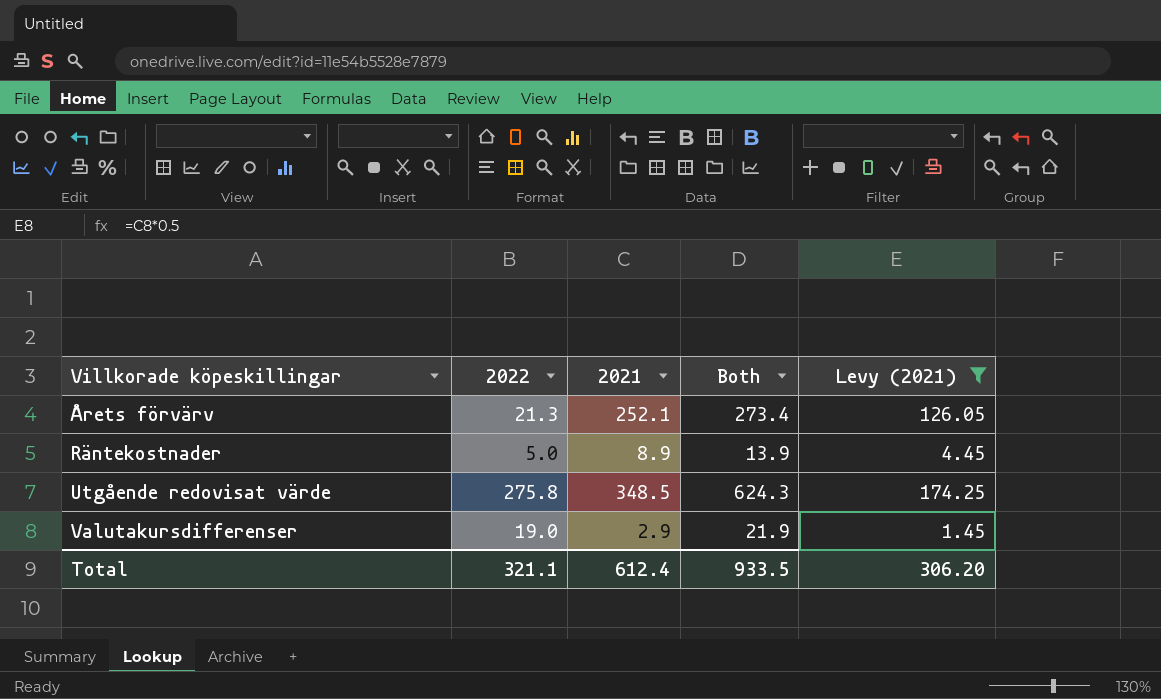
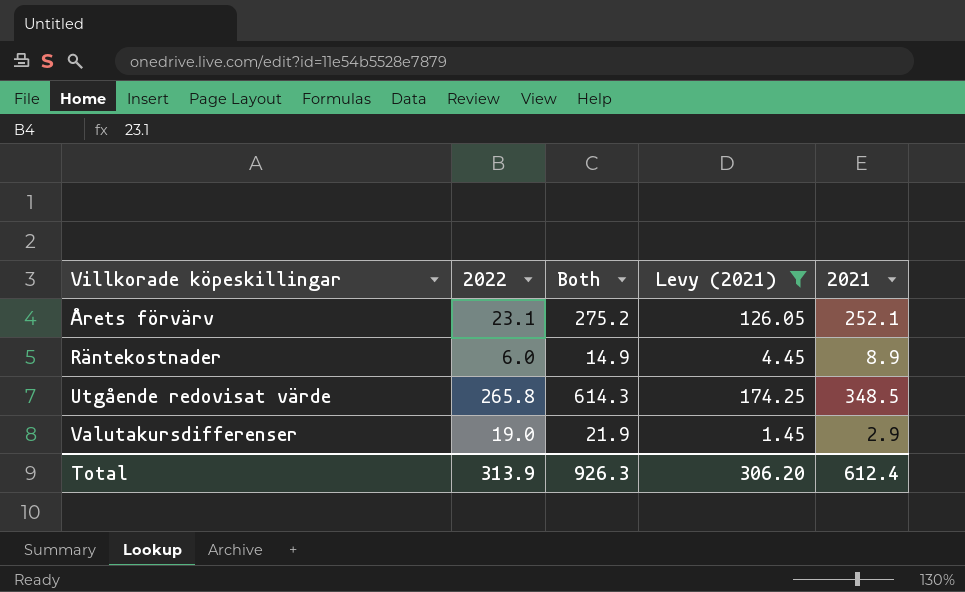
column 2021 | position: 3 -> 5
Årets förvärv | 2022: 21.3 -> 23.1
Årets förvärv | Both: 273.4 -> 275.2
Räntekostnader | 2022: 5.0 -> 6.0
Räntekostnader | Both: 13.9 -> 14.9
Utgående redovisat värde | 2022: 275.8 -> 265.8
Utgående redovisat värde | Both: 624.3 -> 614.3
Total | 2022: 321.1 -> 313.9
Total | Both: 933.5 -> 926.3

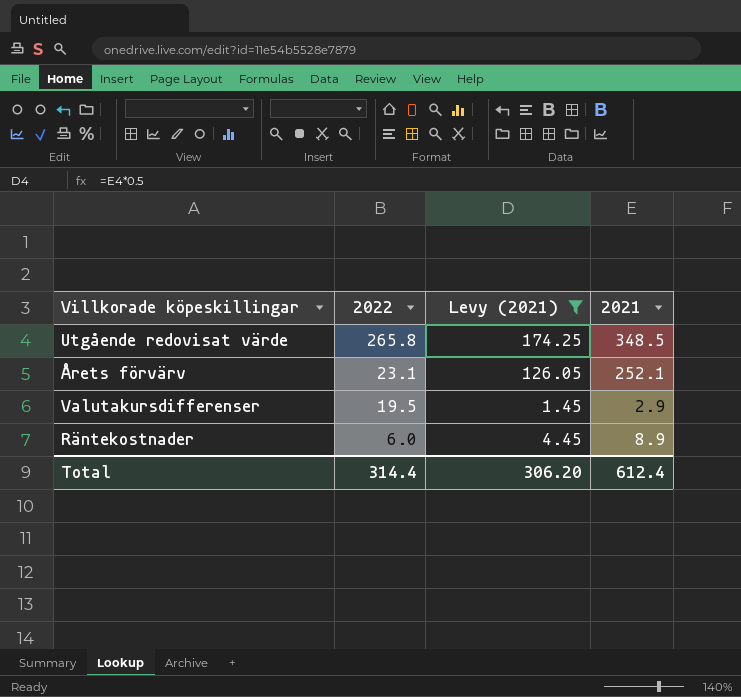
row order: Villkorade köpeskillingar ascending -> 2022 descending
column Both | formula: [2022] + [2021] -> none
Valutakursdifferenser | 2022: 19.0 -> 19.5
Total | 2022: 313.9 -> 314.4

